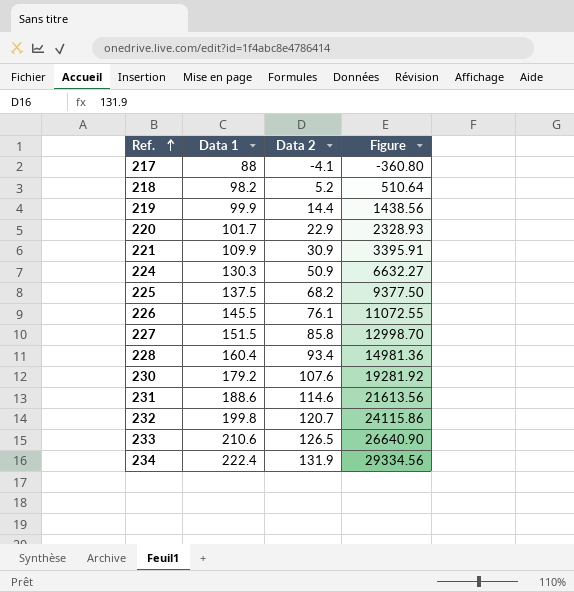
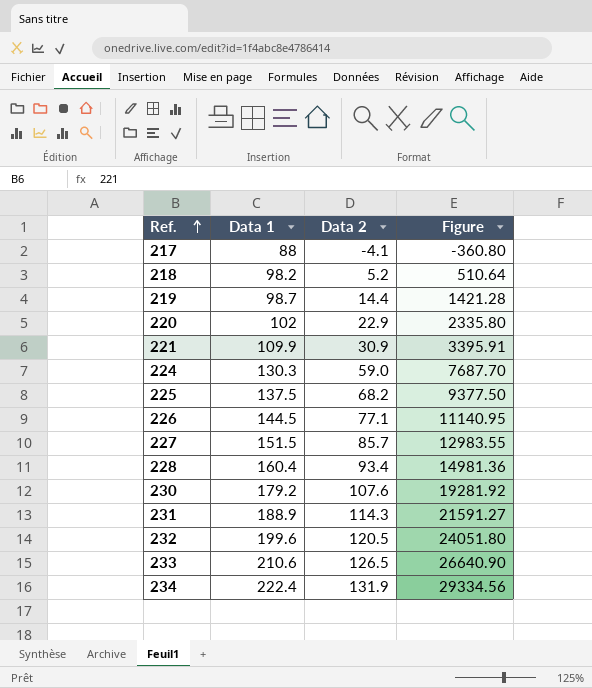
219 | Data 1: 99.9 -> 98.7
219 | Figure: 1438.56 -> 1421.28
220 | Data 1: 101.7 -> 102
220 | Figure: 2328.93 -> 2335.80
224 | Data 2: 50.9 -> 59.0
224 | Figure: 6632.27 -> 7687.70
226 | Data 1: 145.5 -> 144.5
226 | Data 2: 76.1 -> 77.1
226 | Figure: 11072.55 -> 11140.95
227 | Data 2: 85.8 -> 85.7
227 | Figure: 12998.70 -> 12983.55
231 | Data 1: 188.6 -> 188.9
231 | Data 2: 114.6 -> 114.3
231 | Figure: 21613.56 -> 21591.27
232 | Data 1: 199.8 -> 199.6
232 | Data 2: 120.7 -> 120.5
232 | Figure: 24115.86 -> 24051.80

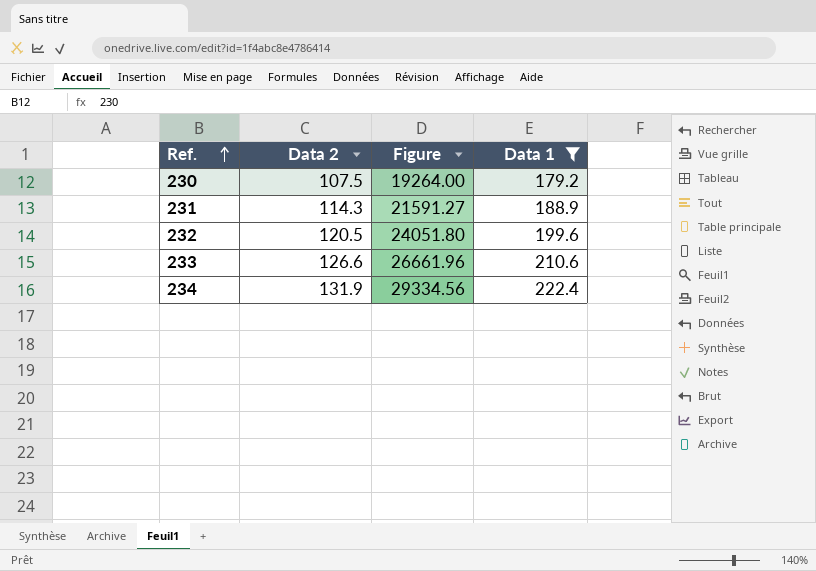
filter: none -> Data 1 >= 179.2
column Data 1 | position: 2 -> 4
230 | Data 2: 107.6 -> 107.5
230 | Figure: 19281.92 -> 19264.00
233 | Data 2: 126.5 -> 126.6
233 | Figure: 26640.90 -> 26661.96

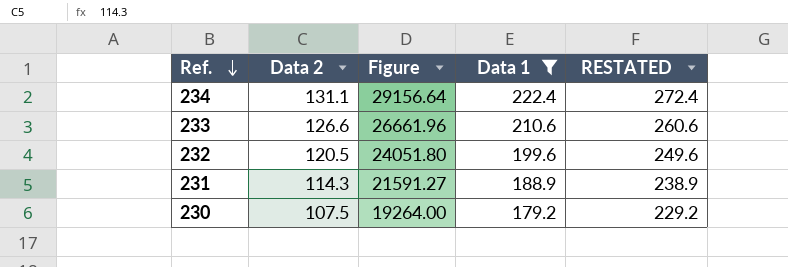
row order: Ref. ascending -> Ref. descending
column RESTATED | formula: none -> [Data 1] + 50
234 | Data 2: 131.9 -> 131.1
234 | Figure: 29334.56 -> 29156.64

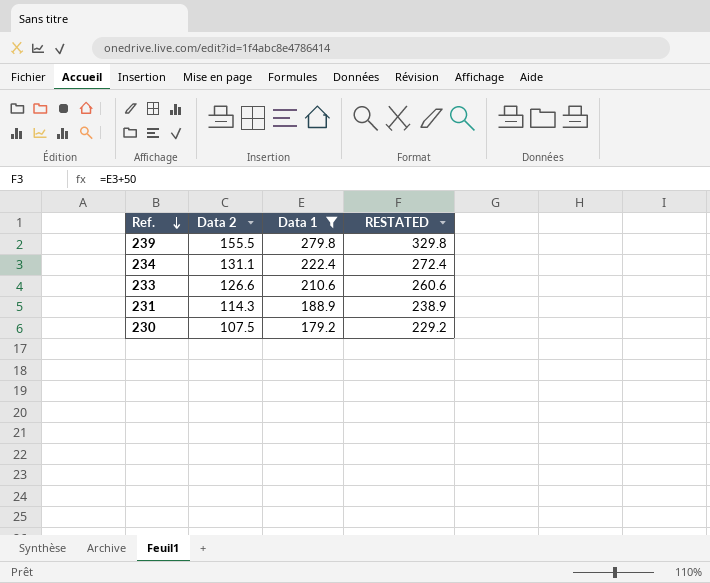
column Figure | formula: [Data 2] * [Data 1] -> none
row 232: 120.5 | 24051.80 | 199.6 | 249.6 -> none
row 239: none -> 155.5 | 279.8 | 329.8

